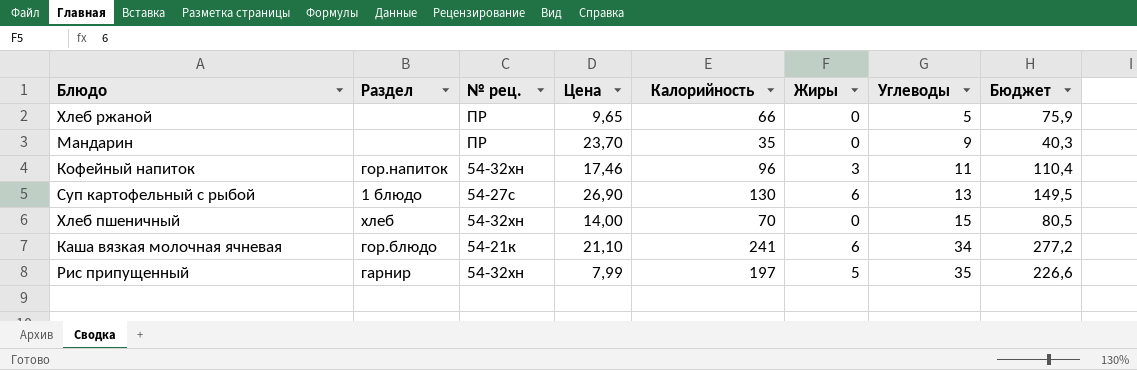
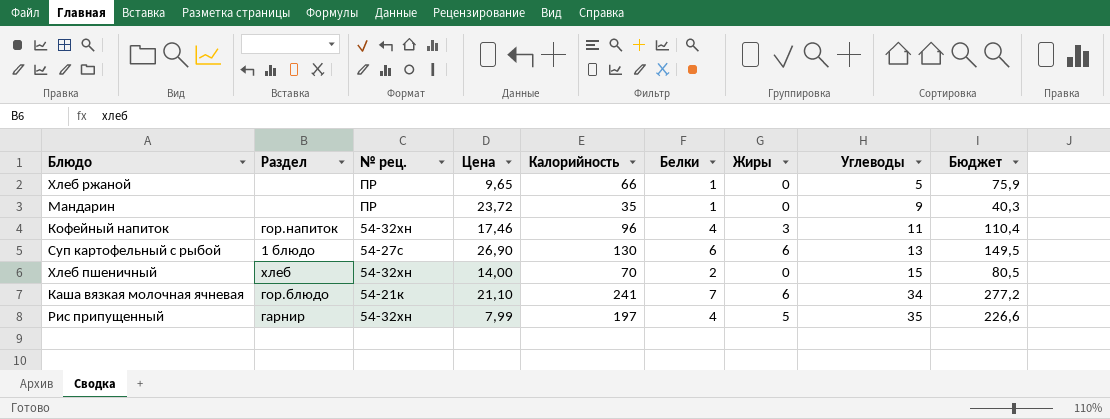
column Белки | position: none -> 6
Мандарин | Цена: 23,70 -> 23,72

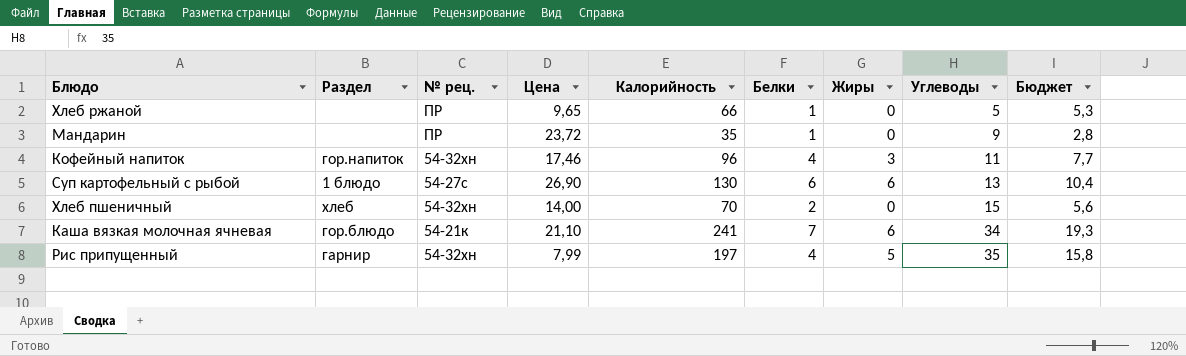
column Бюджет | formula: [Калорийность] * 1,15 -> [Калорийность] * 0,08

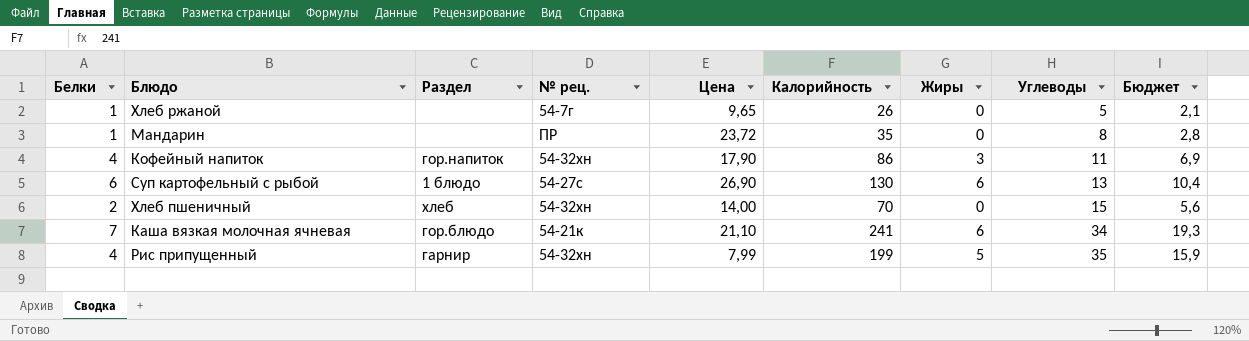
column Белки | position: 6 -> 1
Хлеб ржаной | № рец.: ПР -> 54-7г
Хлеб ржаной | Калорийность: 66 -> 26
Хлеб ржаной | Бюджет: 5,3 -> 2,1
Мандарин | Углеводы: 9 -> 8
Кофейный напиток | Цена: 17,46 -> 17,90
Кофейный напиток | Калорийность: 96 -> 86
Кофейный напиток | Бюджет: 7,7 -> 6,9
Рис припущенный | Калорийность: 197 -> 199
Рис припущенный | Бюджет: 15,8 -> 15,9

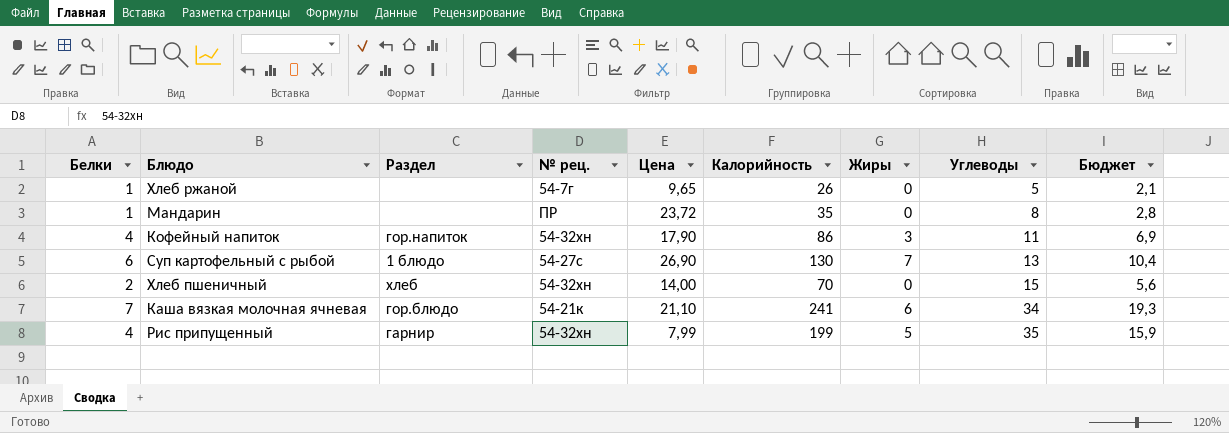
Суп картофельный с рыбой | Жиры: 6 -> 7

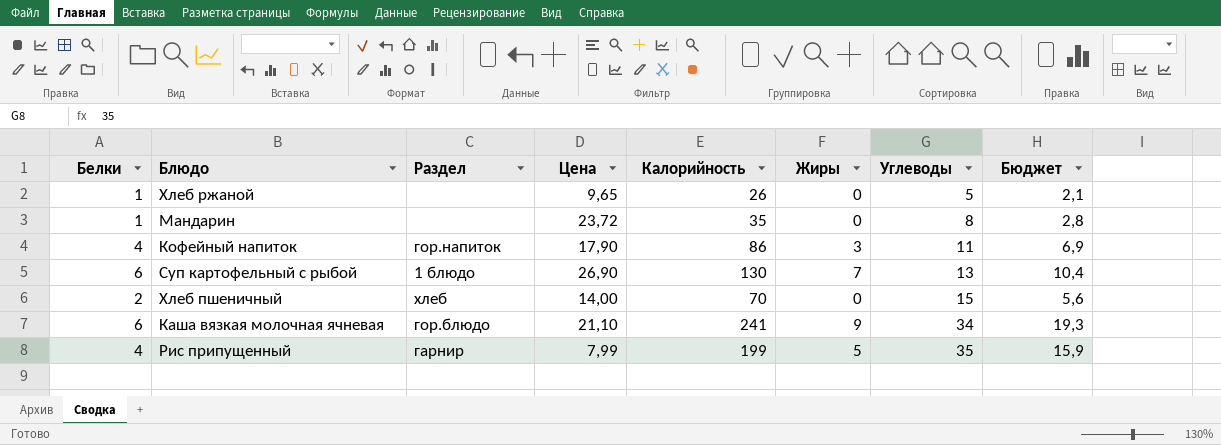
column № рец. | position: 4 -> none
Каша вязкая молочная ячневая | Белки: 7 -> 6
Каша вязкая молочная ячневая | Жиры: 6 -> 9

